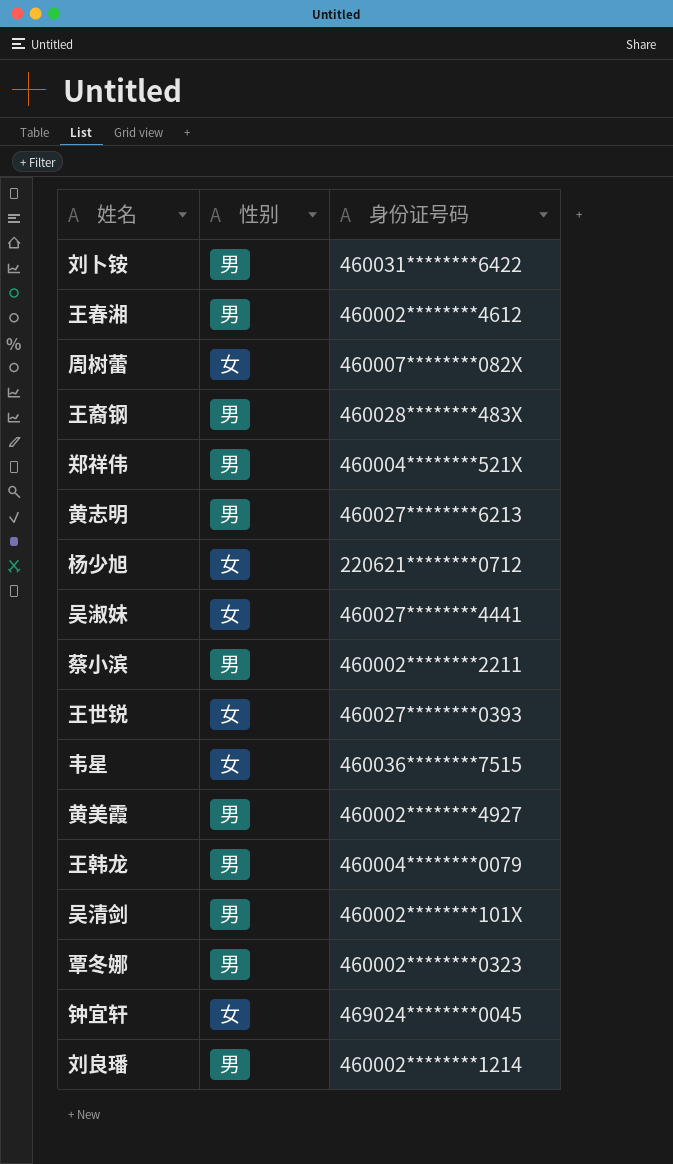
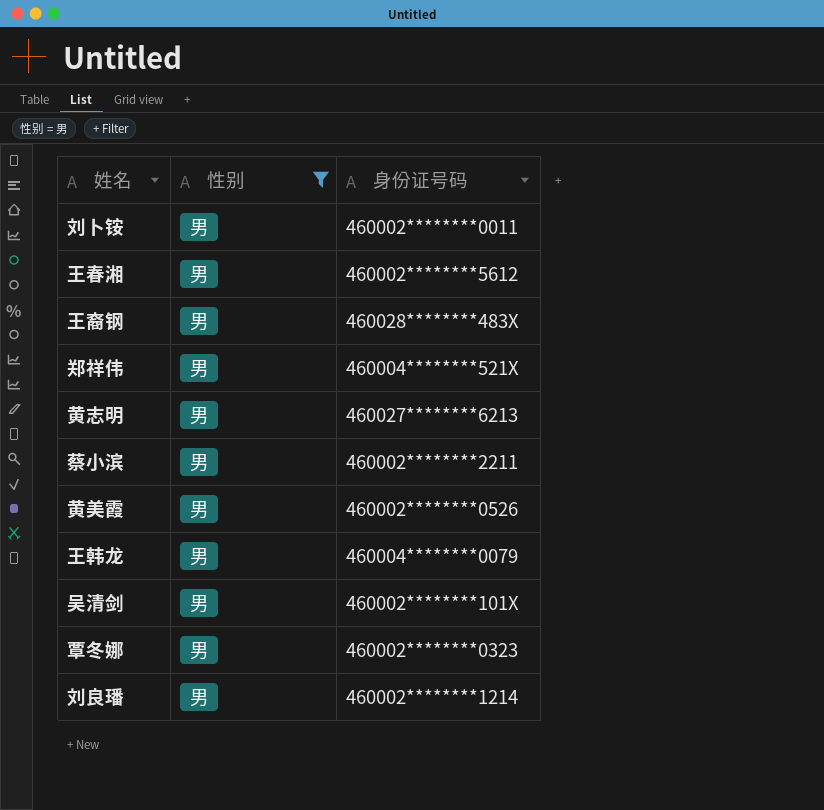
filter: none -> 性别 = 男
刘卜铵 | 身份证号码: 460031********6422 -> 460002********0011
王春湘 | 身份证号码: 460002********4612 -> 460002********5612
黄美霞 | 身份证号码: 460002********4927 -> 460002********0526

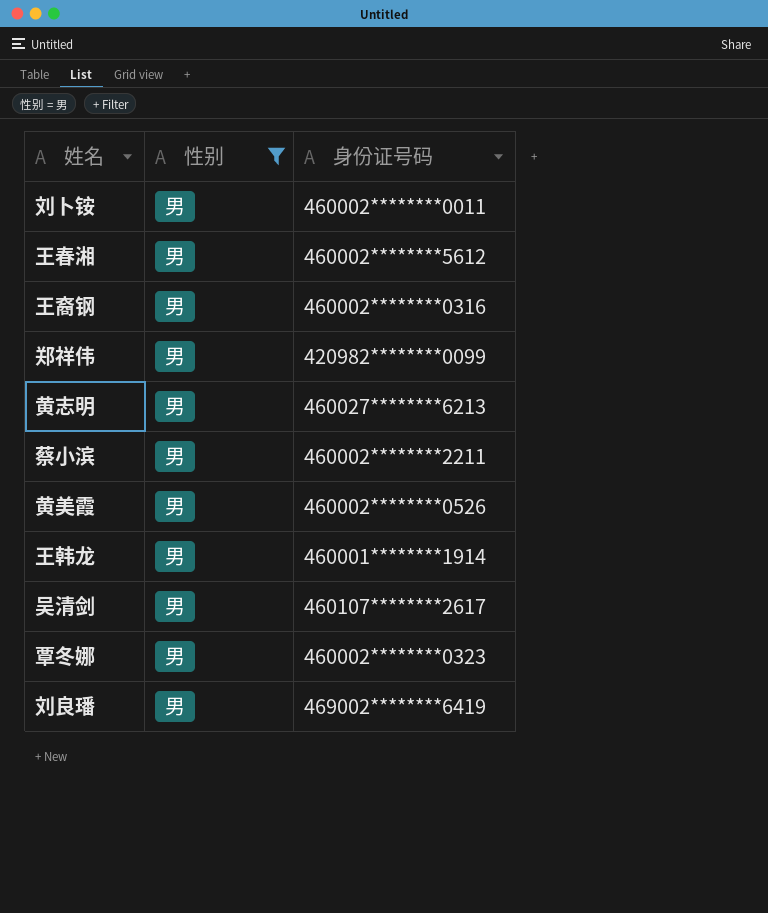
王裔钢 | 身份证号码: 460028********483X -> 460002********0316
郑祥伟 | 身份证号码: 460004********521X -> 420982********0099
王韩龙 | 身份证号码: 460004********0079 -> 460001********1914
吴清剑 | 身份证号码: 460002********101X -> 460107********2617
刘良璠 | 身份证号码: 460002********1214 -> 469002********6419

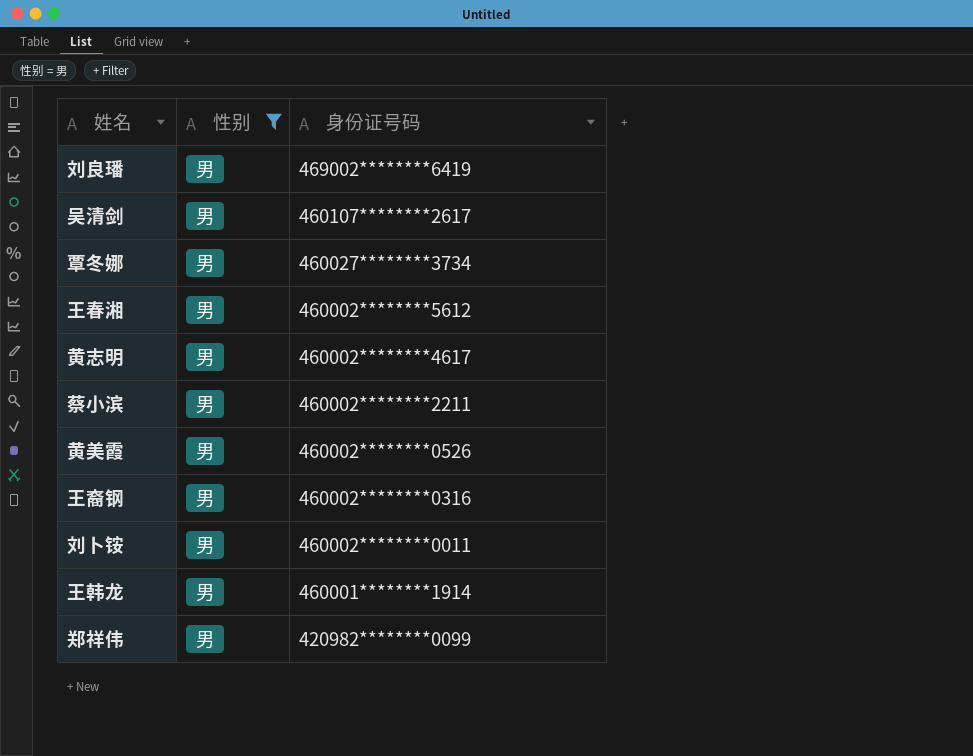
row order: none -> 身份证号码 descending
覃冬娜 | 身份证号码: 460002********0323 -> 460027********3734
黄志明 | 身份证号码: 460027********6213 -> 460002********4617

